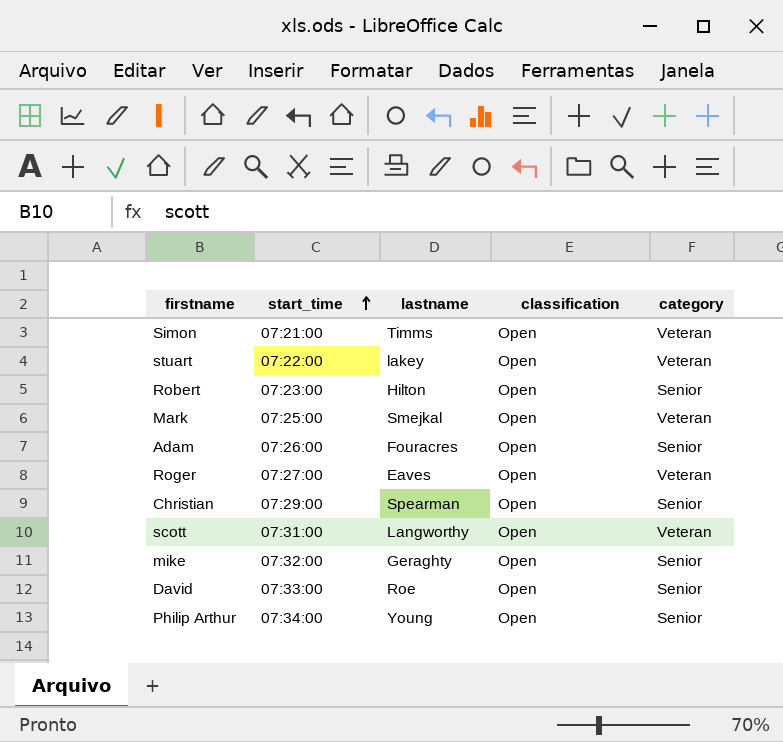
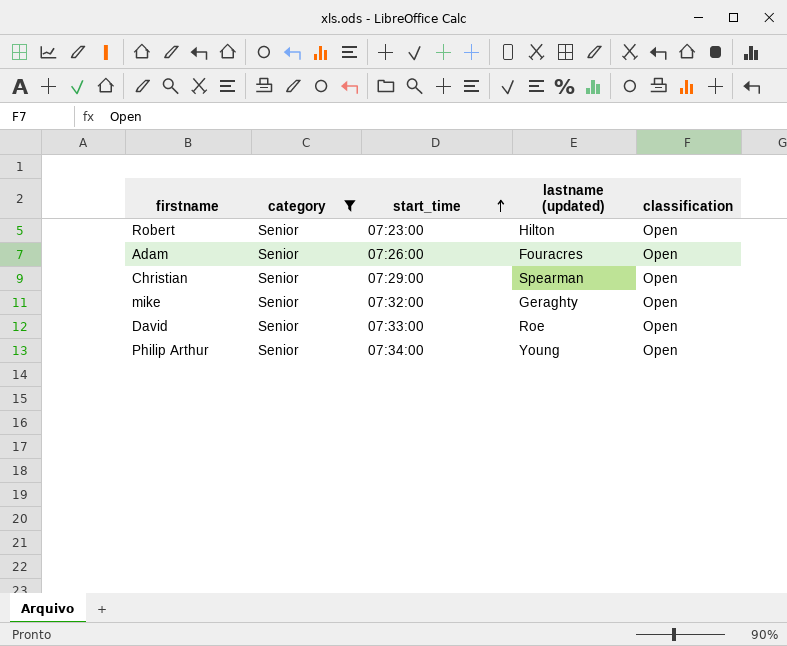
filter: none -> category = Senior
column category | position: 5 -> 2
column name: lastname -> lastname (updated)

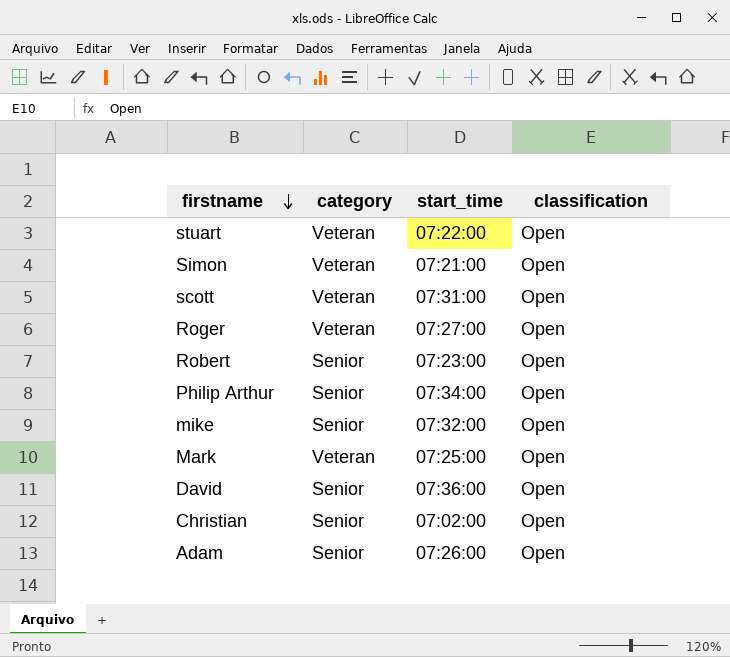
filter: category = Senior -> none
row order: start_time ascending -> firstname descending
column lastname (updated) | position: 4 -> none
David | start_time: 07:33:00 -> 07:36:00
Christian | start_time: 07:29:00 -> 07:02:00

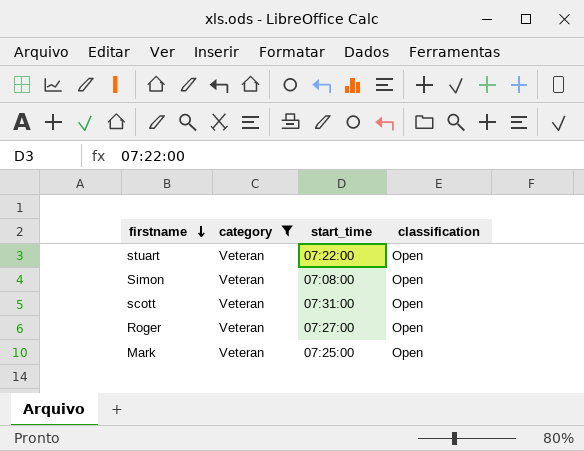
filter: none -> category = Veteran
Simon | start_time: 07:21:00 -> 07:08:00

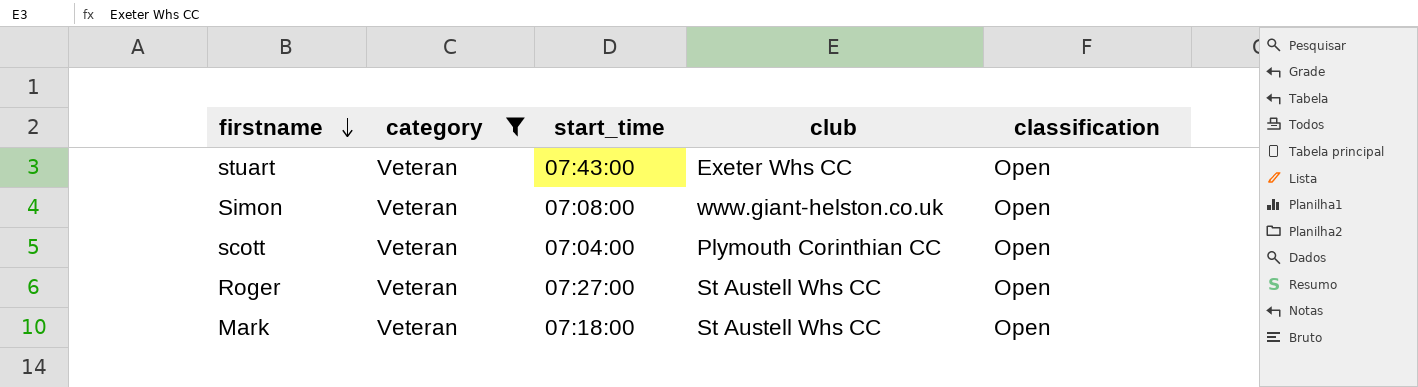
column club | position: none -> 4
stuart | start_time: 07:22:00 -> 07:43:00
scott | start_time: 07:31:00 -> 07:04:00
Mark | start_time: 07:25:00 -> 07:18:00

